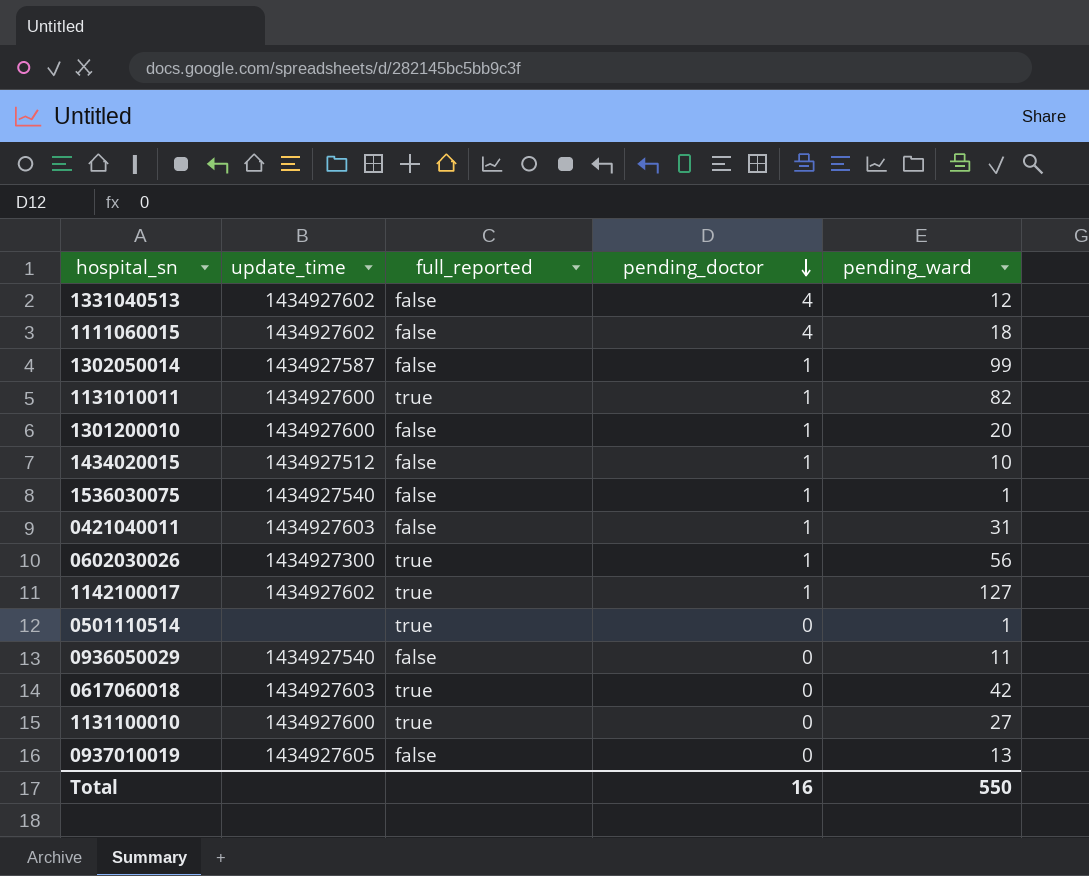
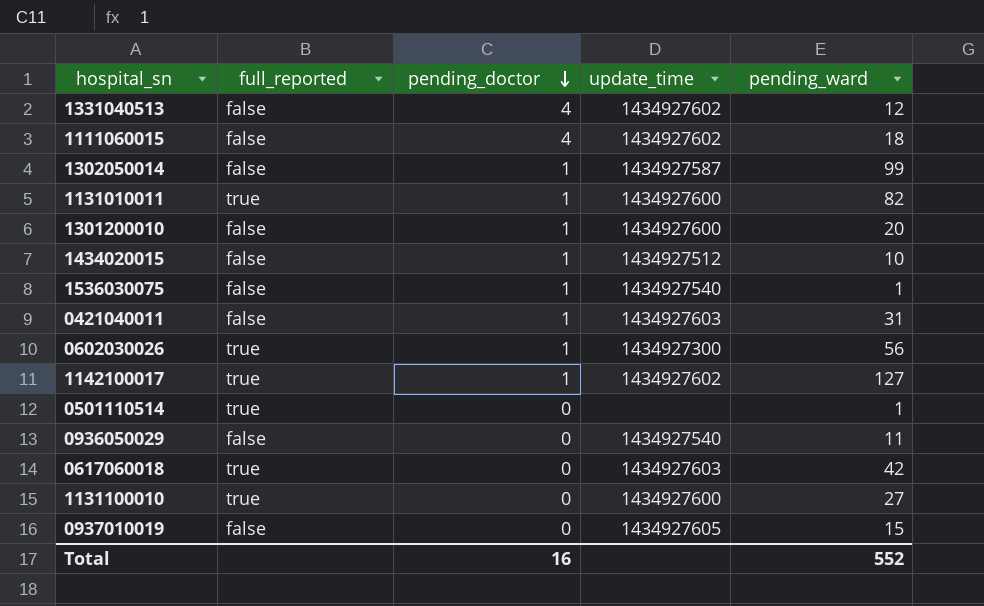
column update_time | position: 2 -> 4
0937010019 | pending_ward: 13 -> 15
Total | pending_ward: 550 -> 552

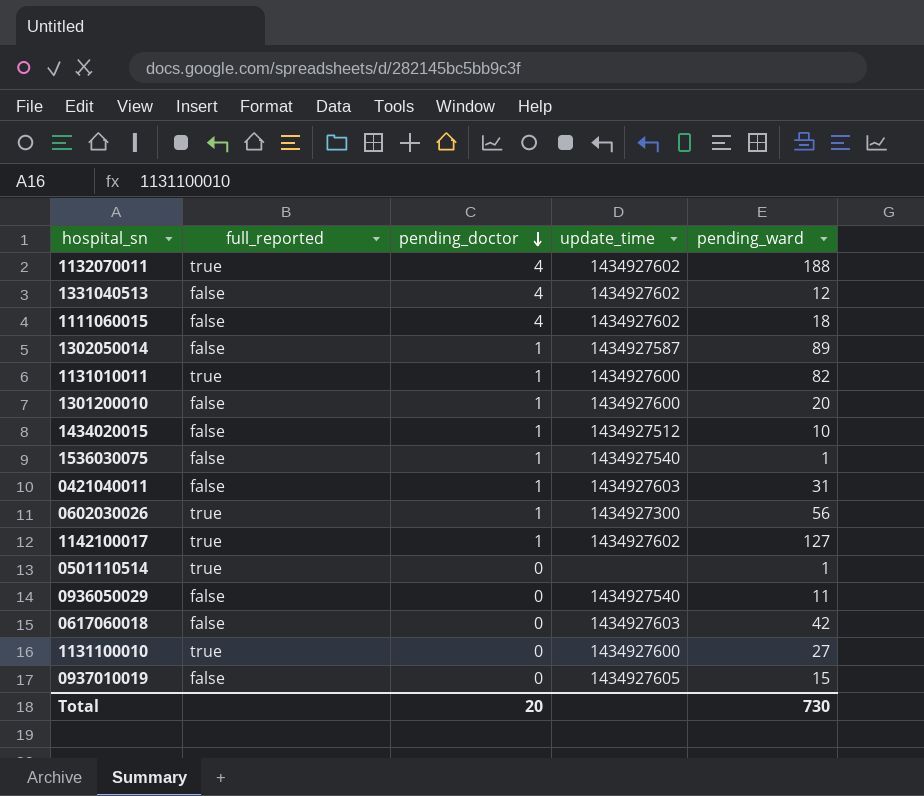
row 1132070011: none -> true | 4 | 1434927602 | 188
1302050014 | pending_ward: 99 -> 89
0617060018 | full_reported: true -> false
Total | pending_doctor: 16 -> 20
Total | pending_ward: 552 -> 730

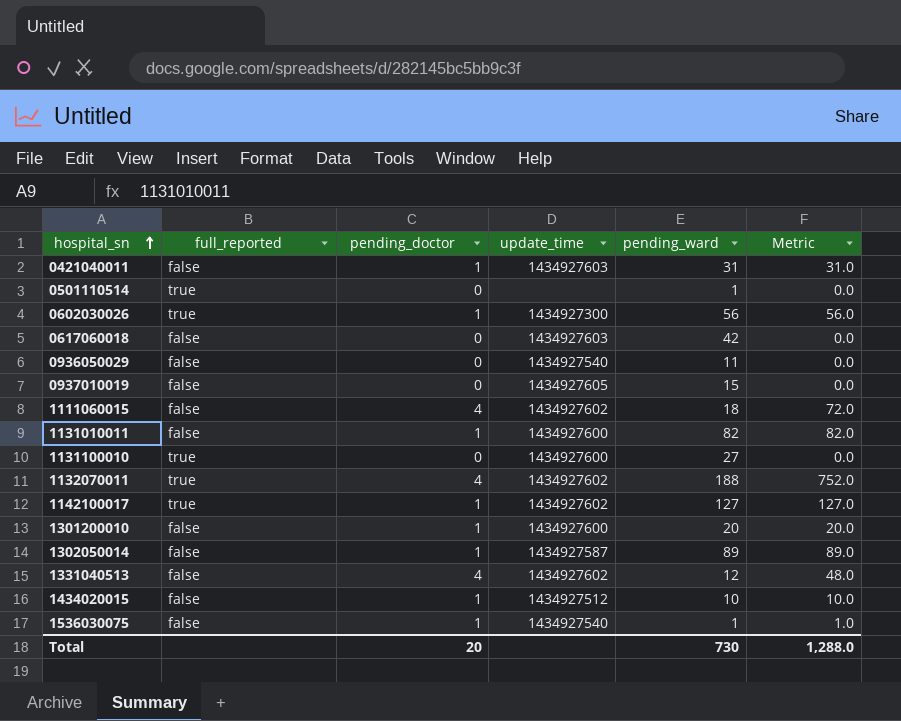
row order: pending_doctor descending -> hospital_sn ascending
column Metric | formula: none -> [pending_doctor] * [pending_ward]
1131010011 | full_reported: true -> false

